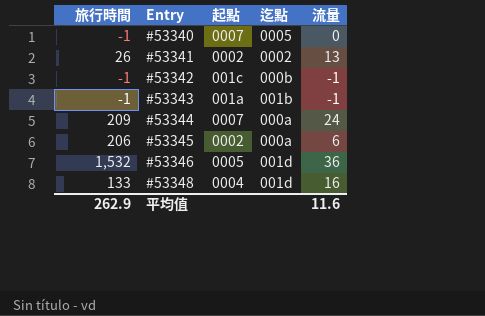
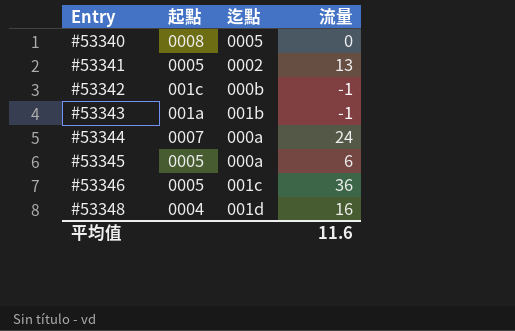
column 旅行時間 | position: 1 -> none
#53340 | 起點: 0007 -> 0008
#53341 | 起點: 0002 -> 0005
#53345 | 起點: 0002 -> 0005
#53346 | 迄點: 001d -> 001c

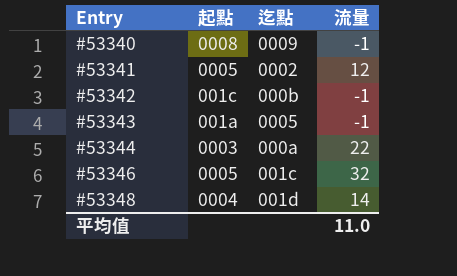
row #53345: 0005 | 000a | 6 -> none
#53340 | 迄點: 0005 -> 0009
#53340 | 流量: 0 -> -1
#53341 | 流量: 13 -> 12
#53343 | 迄點: 001b -> 0005
#53344 | 起點: 0007 -> 0003
#53344 | 流量: 24 -> 22
#53346 | 流量: 36 -> 32
#53348 | 流量: 16 -> 14
平均值 | 流量: 11.6 -> 11.0

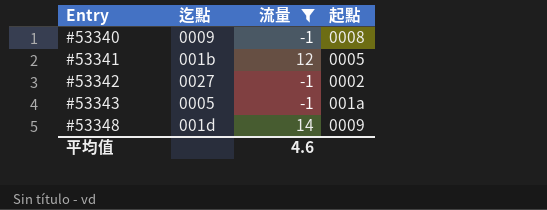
filter: none -> 流量 <= 14
column 起點 | position: 2 -> 4
#53341 | 迄點: 0002 -> 001b
#53342 | 迄點: 000b -> 0027
#53342 | 起點: 001c -> 0002
#53348 | 起點: 0004 -> 0009
平均值 | 流量: 11.0 -> 4.6

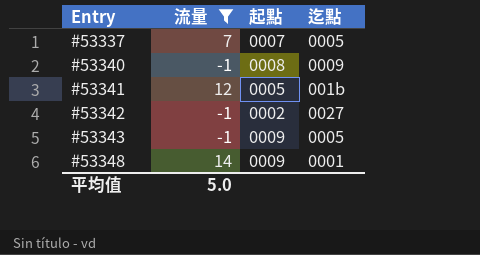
column 迄點 | position: 2 -> 4
row #53337: none -> 7 | 0007 | 0005
#53343 | 起點: 001a -> 0009
#53348 | 迄點: 001d -> 0001
平均值 | 流量: 4.6 -> 5.0

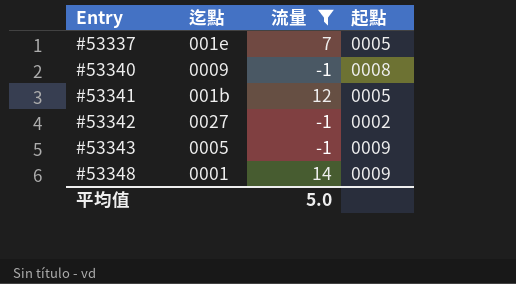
column 迄點 | position: 4 -> 2
#53337 | 迄點: 0005 -> 001e
#53337 | 起點: 0007 -> 0005

